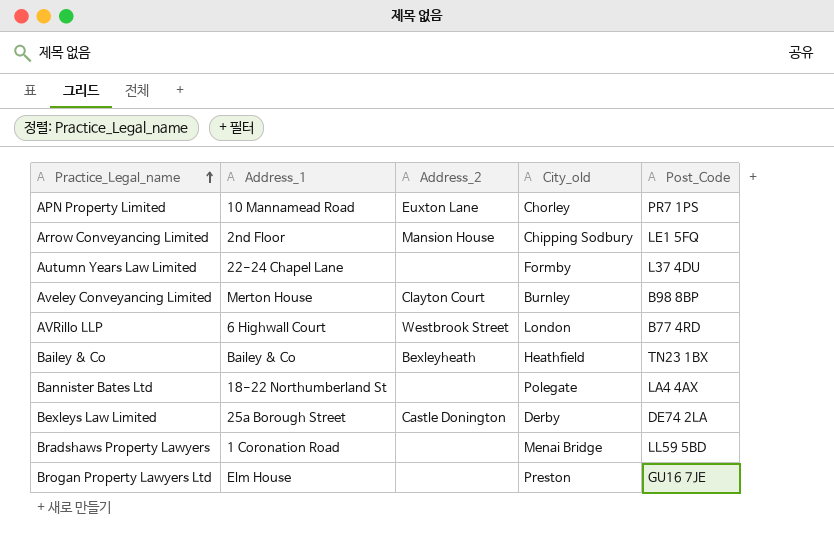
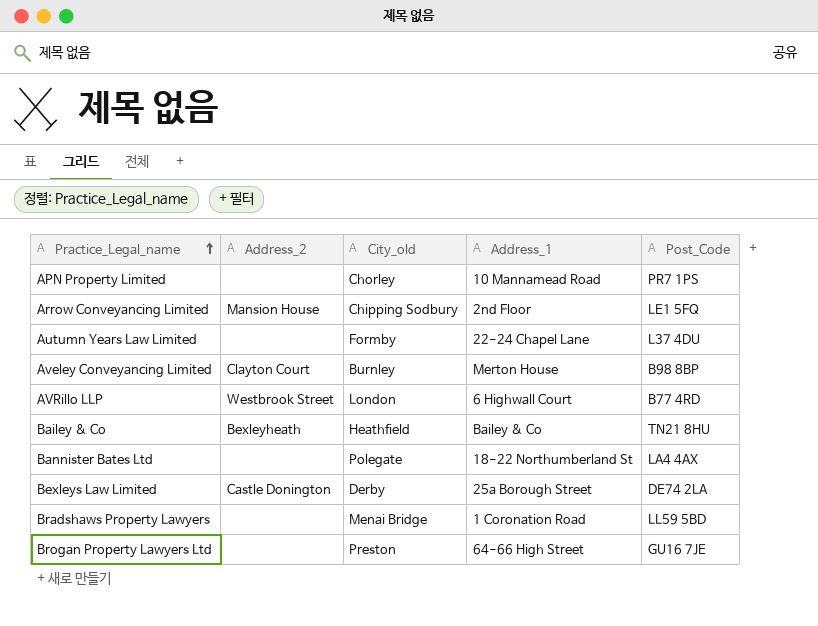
column Address_1 | position: 2 -> 4
APN Property Limited | Address_2: Euxton Lane -> none
Bailey & Co | Post_Code: TN23 1BX -> TN21 8HU
Brogan Property Lawyers Ltd | Address_1: Elm House -> 64-66 High Street

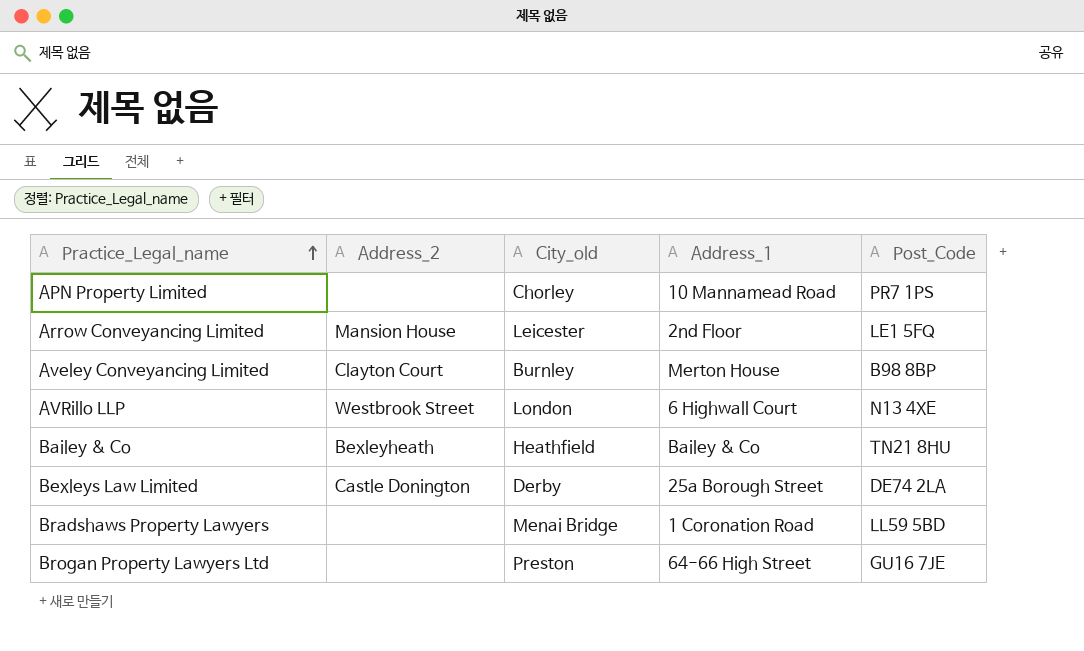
row Autumn Years Law Limited: none | Formby | 22-24 Chapel Lane | L37 4DU -> none
row Bannister Bates Ltd: none | Polegate | 18-22 Northumberland St | LA4 4AX -> none
Arrow Conveyancing Limited | City_old: Chipping Sodbury -> Leicester
AVRillo LLP | Post_Code: B77 4RD -> N13 4XE

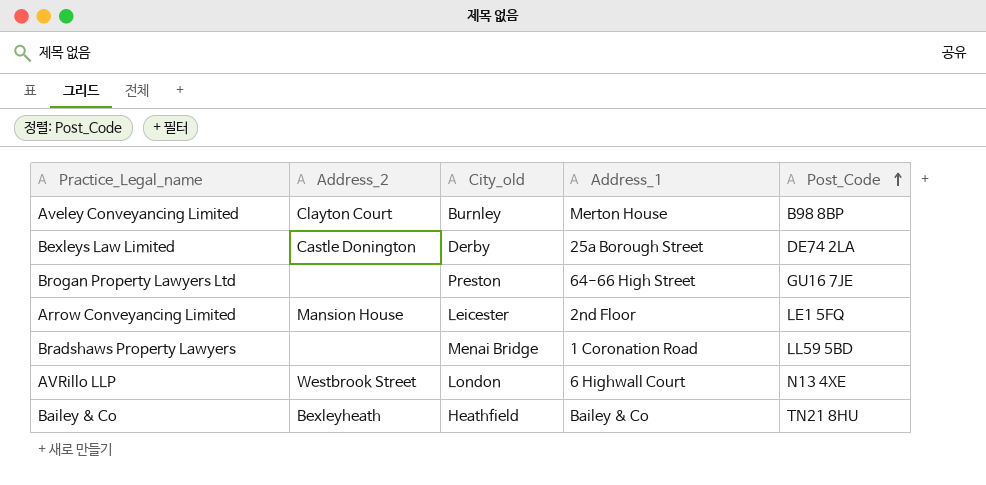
row order: Practice_Legal_name ascending -> Post_Code ascending
row APN Property Limited: none | Chorley | 10 Mannamead Road | PR7 1PS -> none

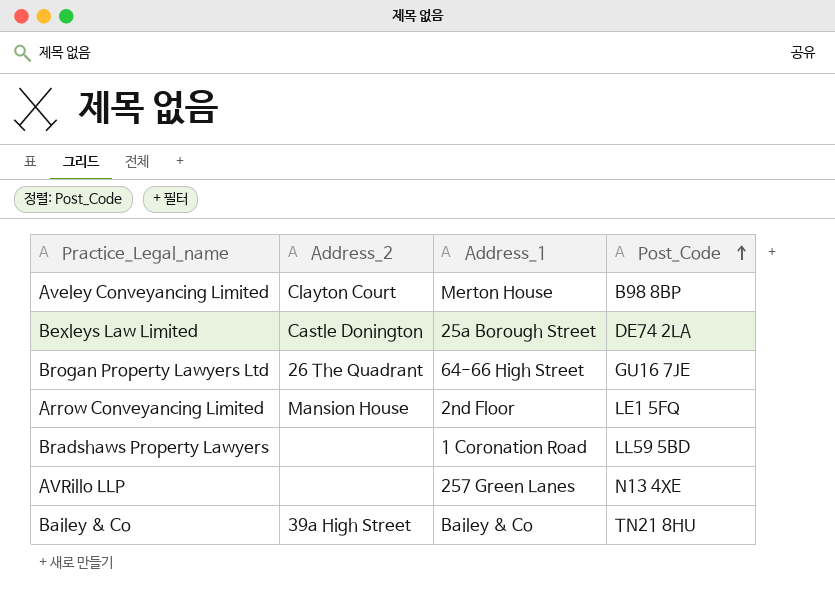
column City_old | position: 3 -> none
Brogan Property Lawyers Ltd | Address_2: none -> 26 The Quadrant
AVRillo LLP | Address_2: Westbrook Street -> none
AVRillo LLP | Address_1: 6 Highwall Court -> 257 Green Lanes
Bailey & Co | Address_2: Bexleyheath -> 39a High Street

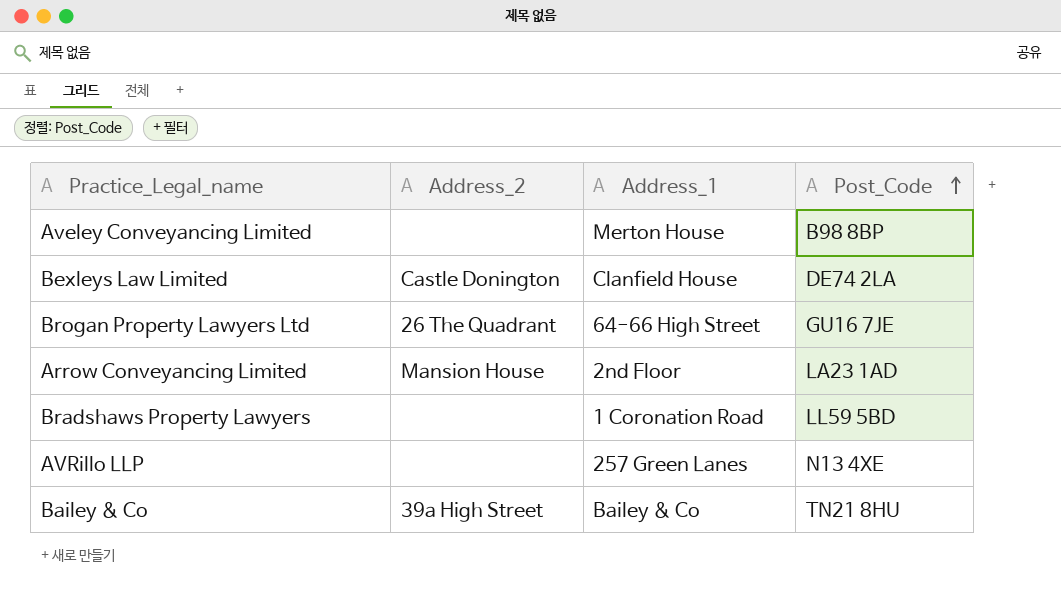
Aveley Conveyancing Limited | Address_2: Clayton Court -> none
Bexleys Law Limited | Address_1: 25a Borough Street -> Clanfield House
Arrow Conveyancing Limited | Post_Code: LE1 5FQ -> LA23 1AD

